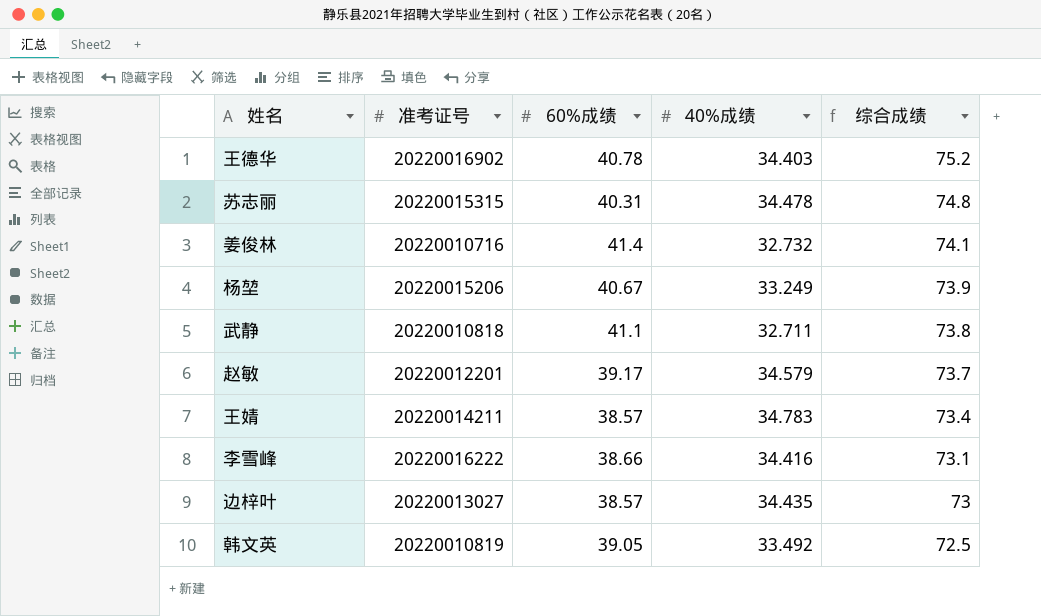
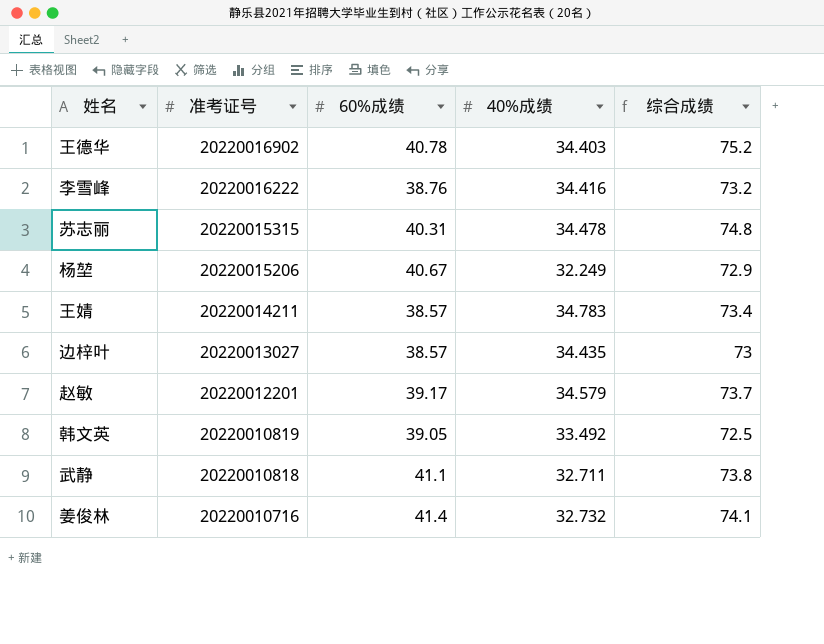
row order: 综合成绩 descending -> 准考证号 descending
李雪峰 | 60%成绩: 38.66 -> 38.76
李雪峰 | 综合成绩: 73.1 -> 73.2
杨堃 | 40%成绩: 33.249 -> 32.249
杨堃 | 综合成绩: 73.9 -> 72.9

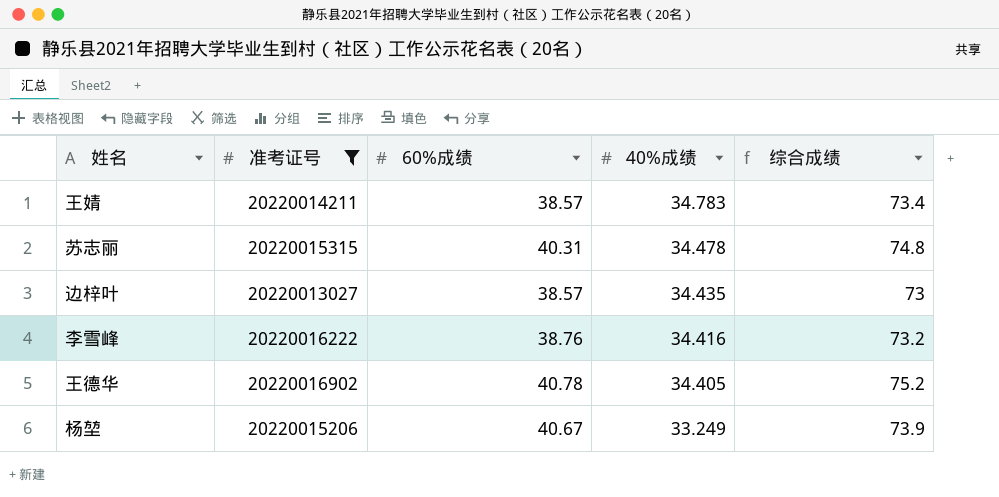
filter: none -> 准考证号 >= 20220013027
row order: 准考证号 descending -> 40%成绩 descending
王德华 | 40%成绩: 34.403 -> 34.405
杨堃 | 40%成绩: 32.249 -> 33.249
杨堃 | 综合成绩: 72.9 -> 73.9

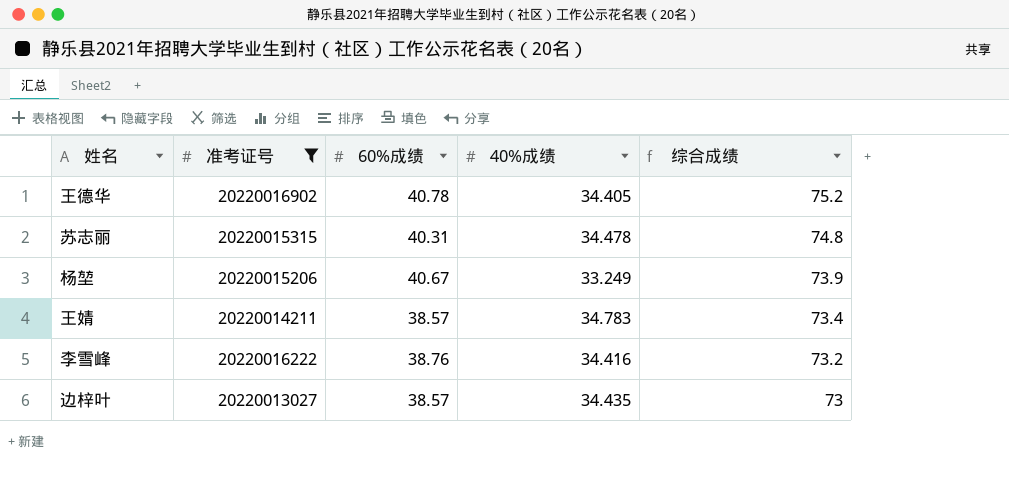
row order: 40%成绩 descending -> 综合成绩 descending

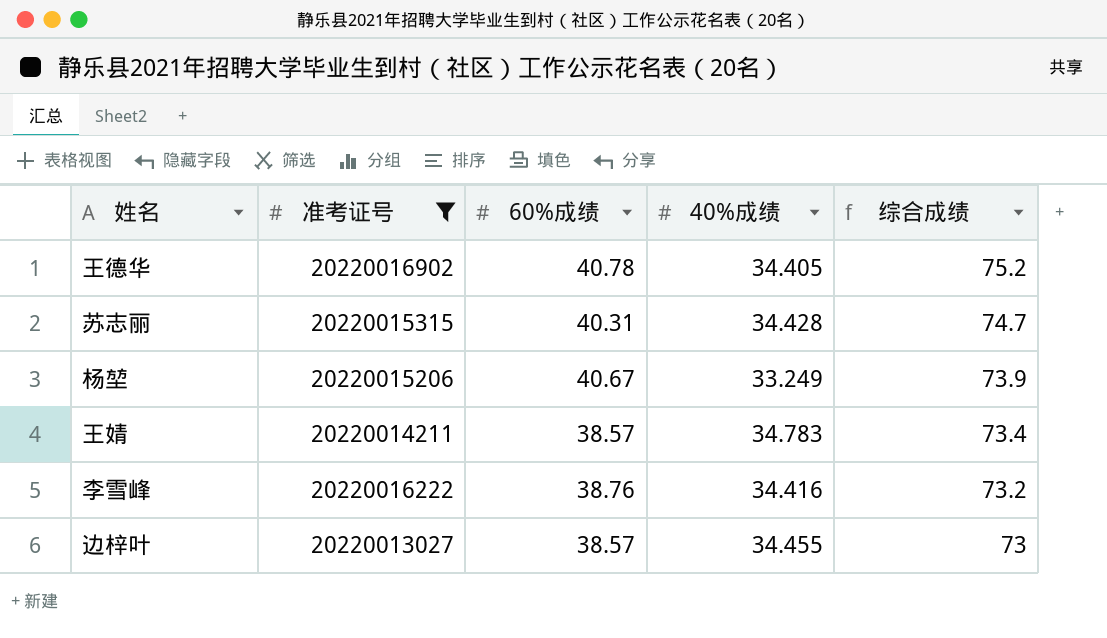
苏志丽 | 40%成绩: 34.478 -> 34.428
苏志丽 | 综合成绩: 74.8 -> 74.7
边梓叶 | 40%成绩: 34.435 -> 34.455

